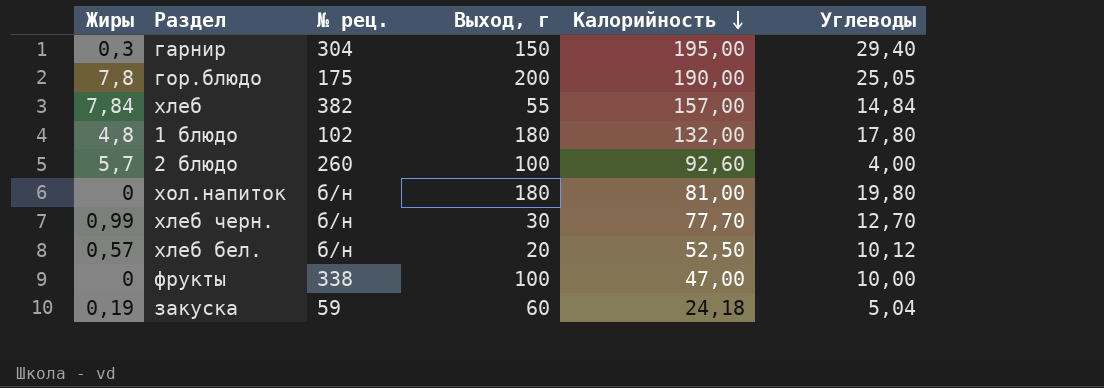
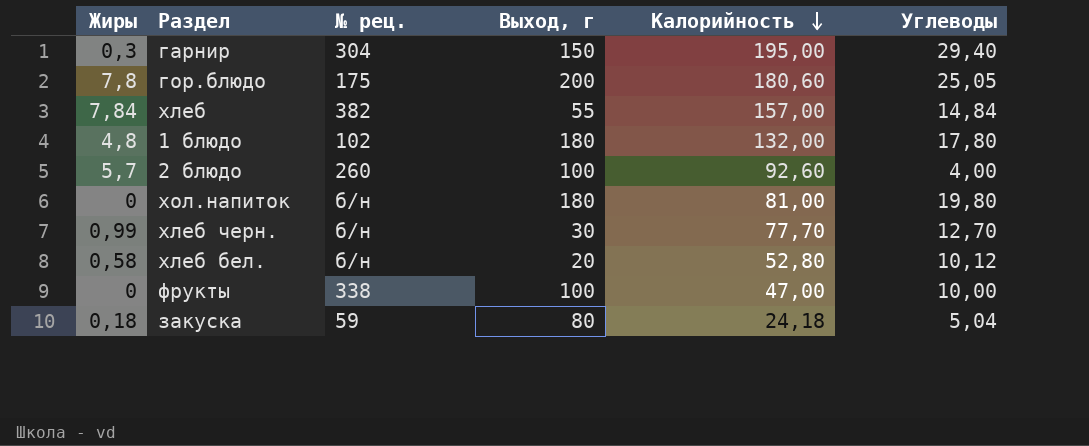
гор.блюдо | Калорийность: 190,00 -> 180,60
хлеб бел. | Жиры: 0,57 -> 0,58
хлеб бел. | Калорийность: 52,50 -> 52,80
закуска | Жиры: 0,19 -> 0,18
закуска | Выход, г: 60 -> 80

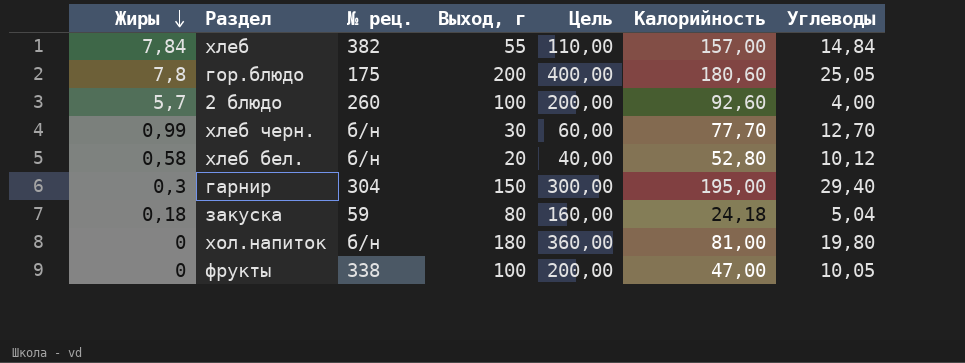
row order: Калорийность descending -> Жиры descending
column Цель | formula: none -> [Выход, г] * 2
row 1 блюдо: 4,8 | 102 | 180 | 132,00 | 17,80 -> none
фрукты | Углеводы: 10,00 -> 10,05

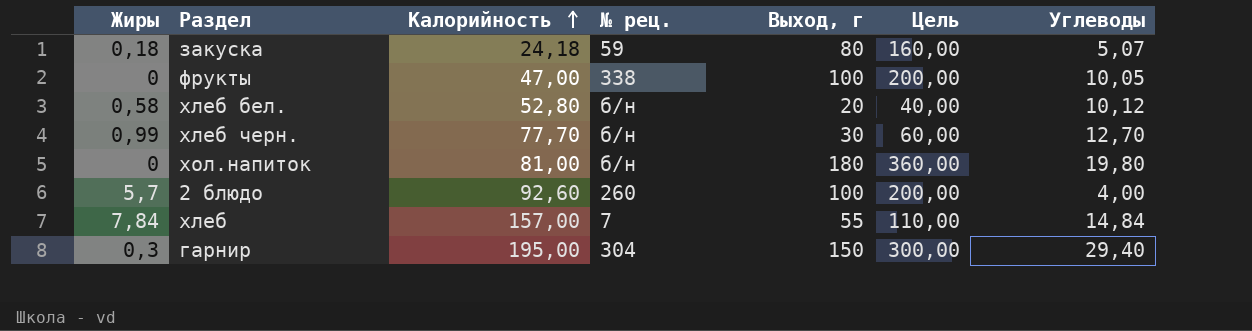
row order: Жиры descending -> Калорийность ascending
column Калорийность | position: 6 -> 3
row гор.блюдо: 7,8 | 175 | 200 | 400,00 | 180,60 | 25,05 -> none
закуска | Углеводы: 5,04 -> 5,07
хлеб | № рец.: 382 -> 7

